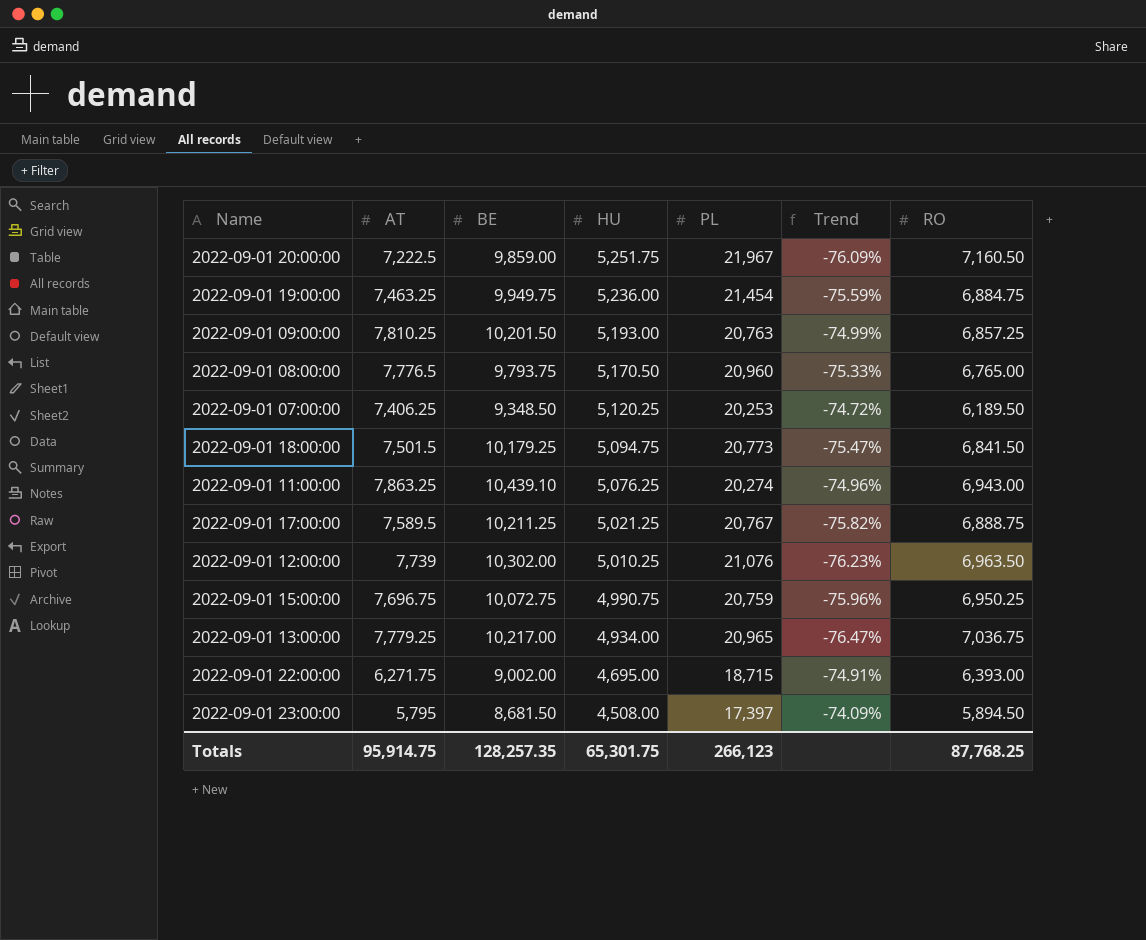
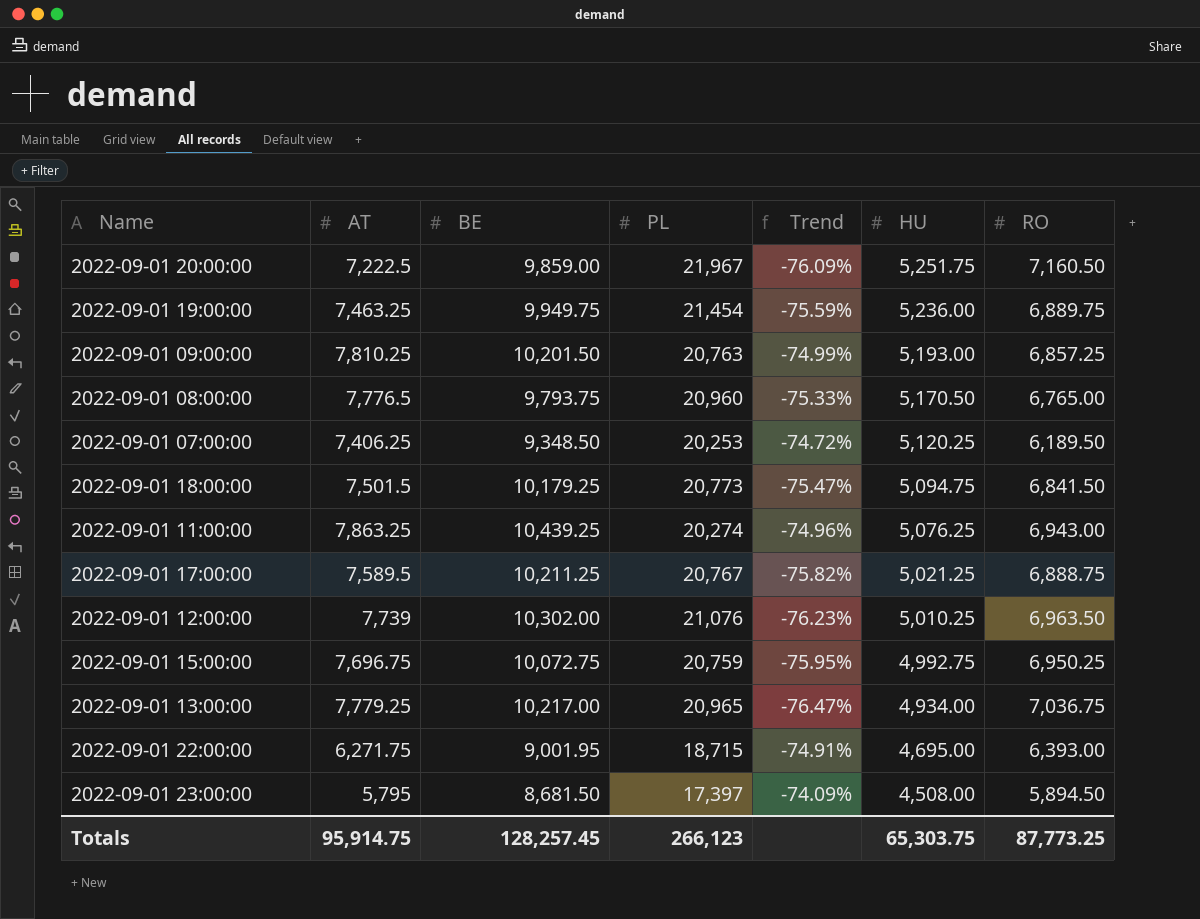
column HU | position: 4 -> 6
2022-09-01 19:00:00 | RO: 6,884.75 -> 6,889.75
2022-09-01 11:00:00 | BE: 10,439.10 -> 10,439.25
2022-09-01 15:00:00 | Trend: -75.96% -> -75.95%
2022-09-01 15:00:00 | HU: 4,990.75 -> 4,992.75
2022-09-01 22:00:00 | BE: 9,002.00 -> 9,001.95
Totals | BE: 128,257.35 -> 128,257.45
Totals | HU: 65,301.75 -> 65,303.75
Totals | RO: 87,768.25 -> 87,773.25

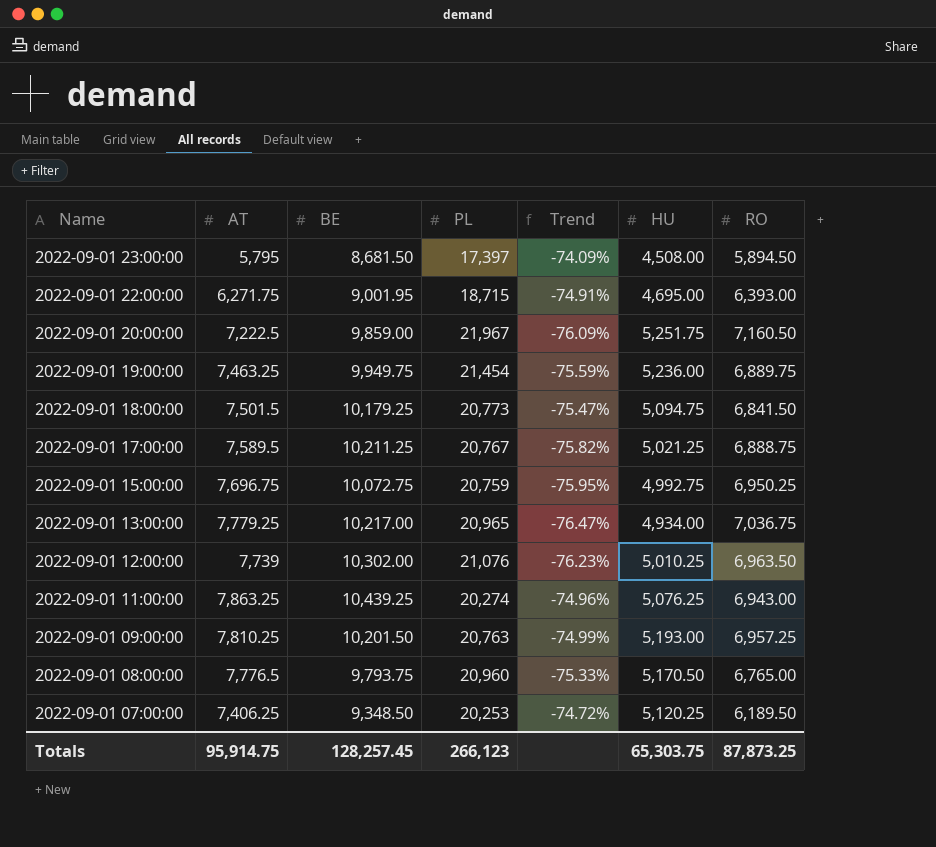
row order: HU descending -> Name descending
2022-09-01 09:00:00 | RO: 6,857.25 -> 6,957.25
Totals | RO: 87,773.25 -> 87,873.25

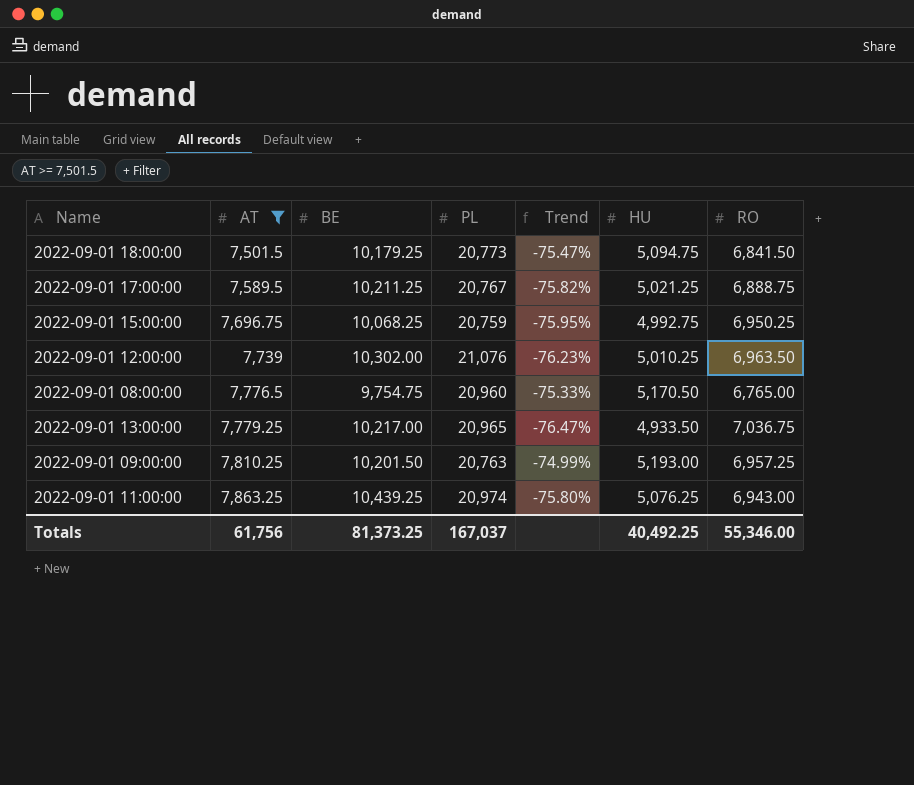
filter: none -> AT >= 7,501.5
row order: Name descending -> AT ascending
2022-09-01 15:00:00 | BE: 10,072.75 -> 10,068.25
2022-09-01 08:00:00 | BE: 9,793.75 -> 9,754.75
2022-09-01 13:00:00 | HU: 4,934.00 -> 4,933.50
2022-09-01 11:00:00 | PL: 20,274 -> 20,974
2022-09-01 11:00:00 | Trend: -74.96% -> -75.80%
Totals | AT: 95,914.75 -> 61,756
Totals | BE: 128,257.45 -> 81,373.25
Totals | PL: 266,123 -> 167,037
Totals | HU: 65,303.75 -> 40,492.25
Totals | RO: 87,873.25 -> 55,346.00

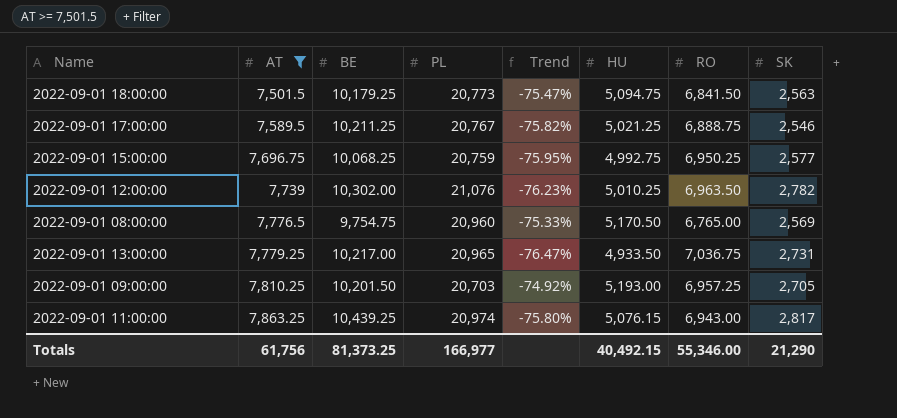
column SK | position: none -> 8
2022-09-01 09:00:00 | PL: 20,763 -> 20,703
2022-09-01 09:00:00 | Trend: -74.99% -> -74.92%
2022-09-01 11:00:00 | HU: 5,076.25 -> 5,076.15
Totals | PL: 167,037 -> 166,977
Totals | HU: 40,492.25 -> 40,492.15

